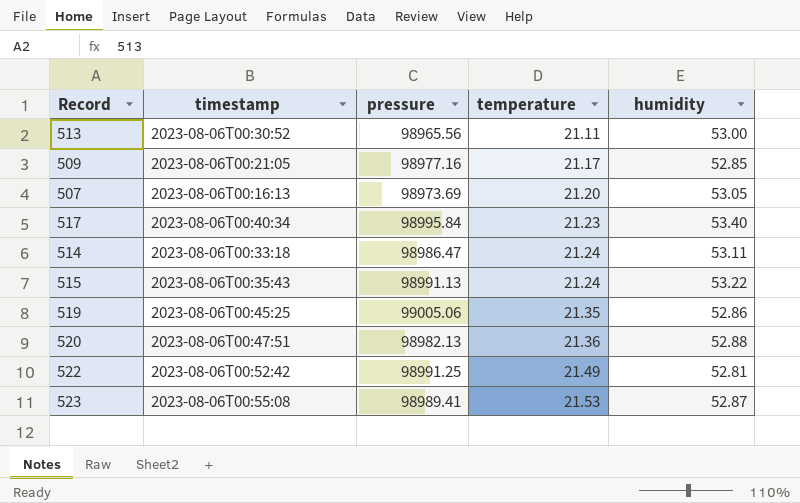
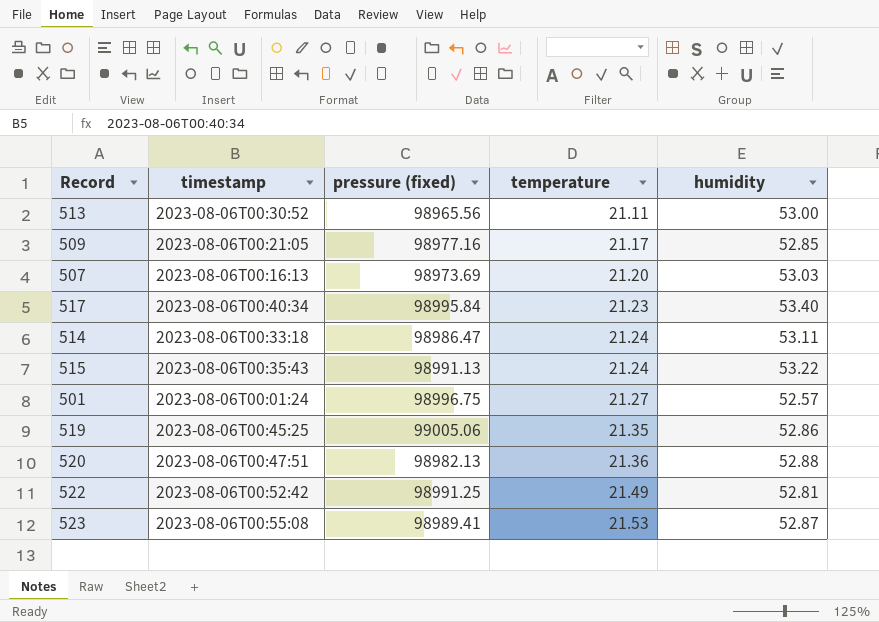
column name: pressure -> pressure (fixed)
507 | humidity: 53.05 -> 53.03
row 501: none -> 2023-08-06T00:01:24 | 98996.75 | 21.27 | 52.57

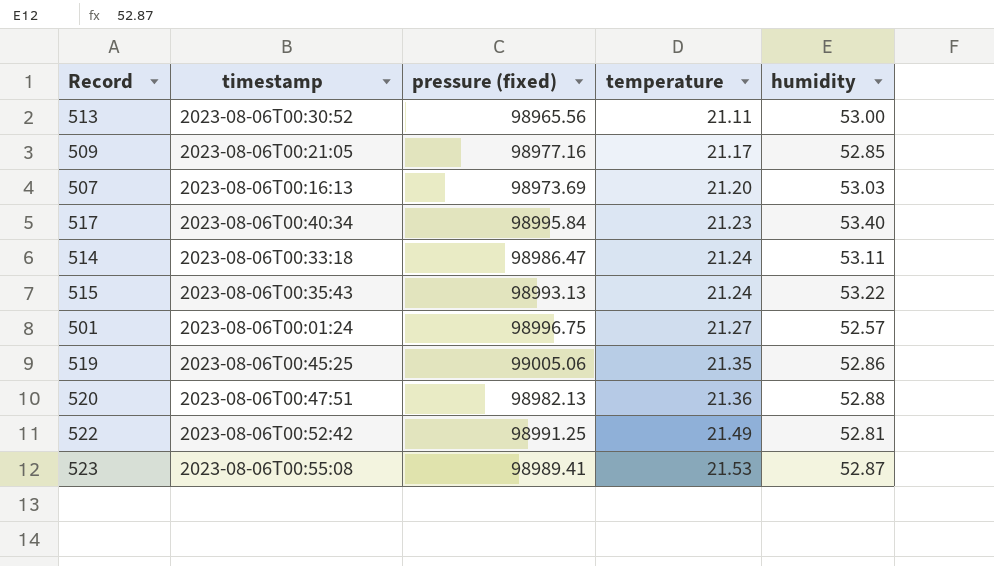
515 | pressure (fixed): 98991.13 -> 98993.13

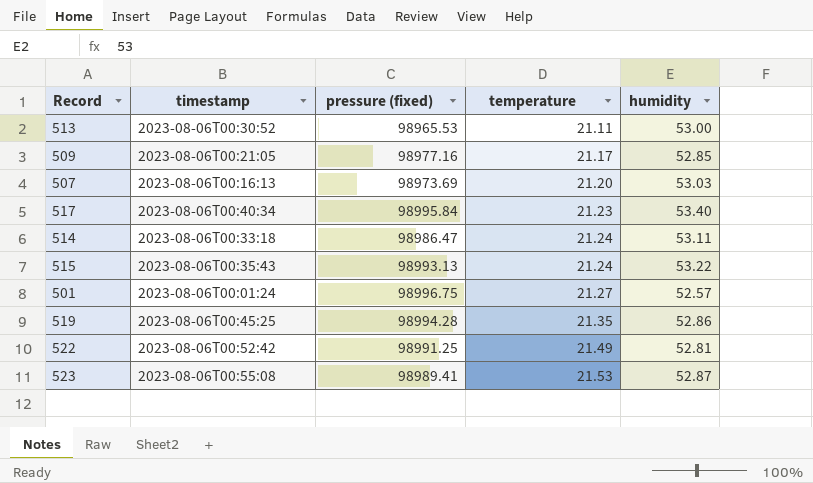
row 520: 2023-08-06T00:47:51 | 98982.13 | 21.36 | 52.88 -> none
513 | pressure (fixed): 98965.56 -> 98965.53
519 | pressure (fixed): 99005.06 -> 98994.28

